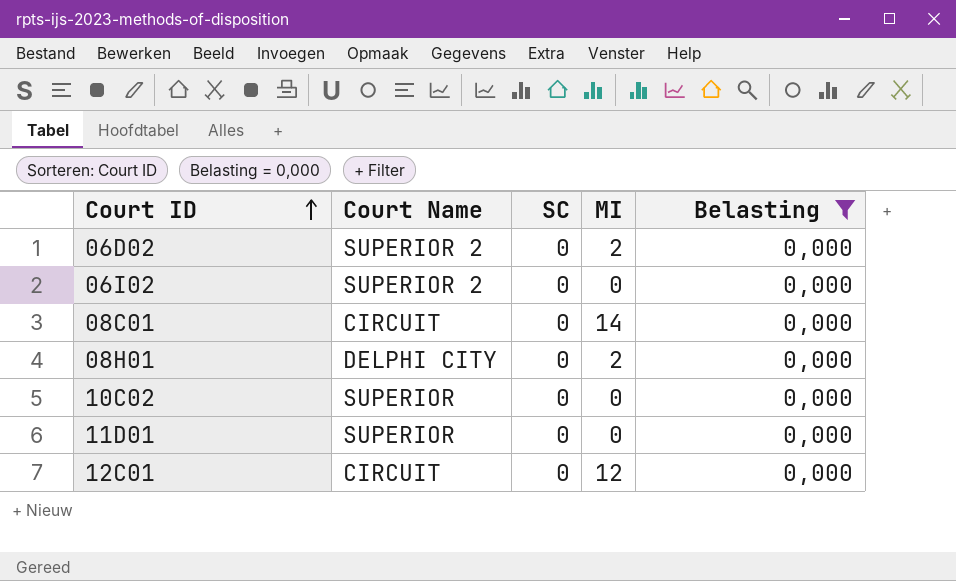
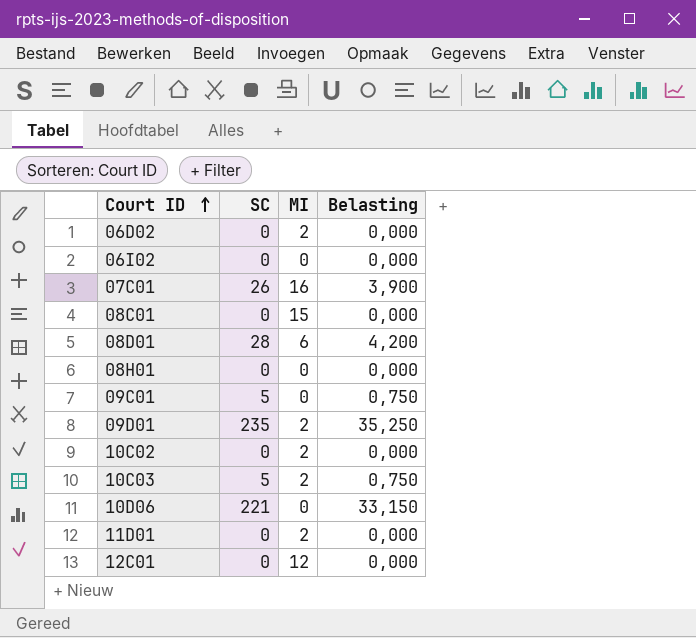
filter: Belasting = 0,000 -> none
column Court Name | position: 2 -> none
08C01 | MI: 14 -> 15
08H01 | MI: 2 -> 0
10C02 | MI: 0 -> 2
11D01 | MI: 0 -> 2

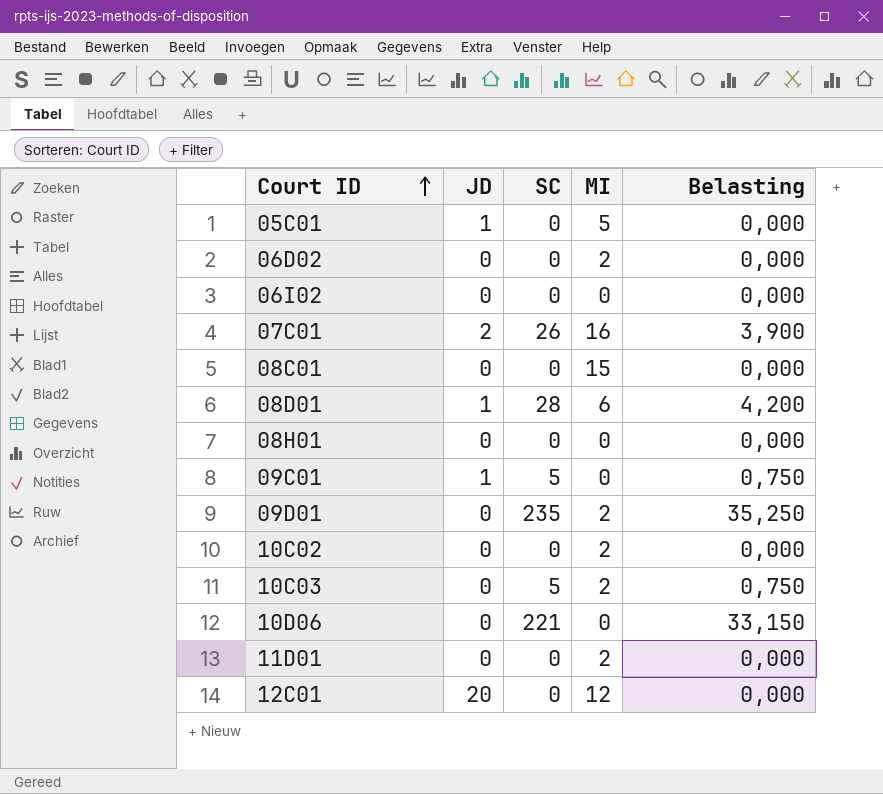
column JD | position: none -> 2
row 05C01: none -> 1 | 0 | 5 | 0,000

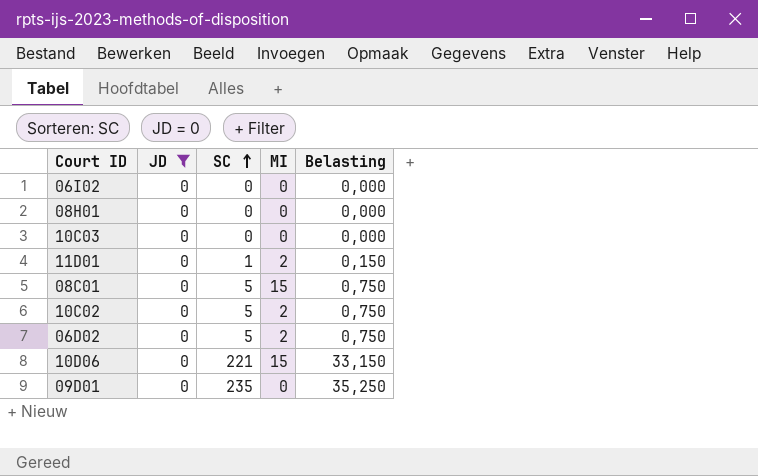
filter: none -> JD = 0
row order: Court ID ascending -> SC ascending
10C03 | SC: 5 -> 0
10C03 | MI: 2 -> 0
10C03 | Belasting: 0,750 -> 0,000
11D01 | SC: 0 -> 1
11D01 | Belasting: 0,000 -> 0,150
08C01 | SC: 0 -> 5
08C01 | Belasting: 0,000 -> 0,750
10C02 | SC: 0 -> 5
10C02 | Belasting: 0,000 -> 0,750
06D02 | SC: 0 -> 5
06D02 | Belasting: 0,000 -> 0,750
10D06 | MI: 0 -> 15
09D01 | MI: 2 -> 0

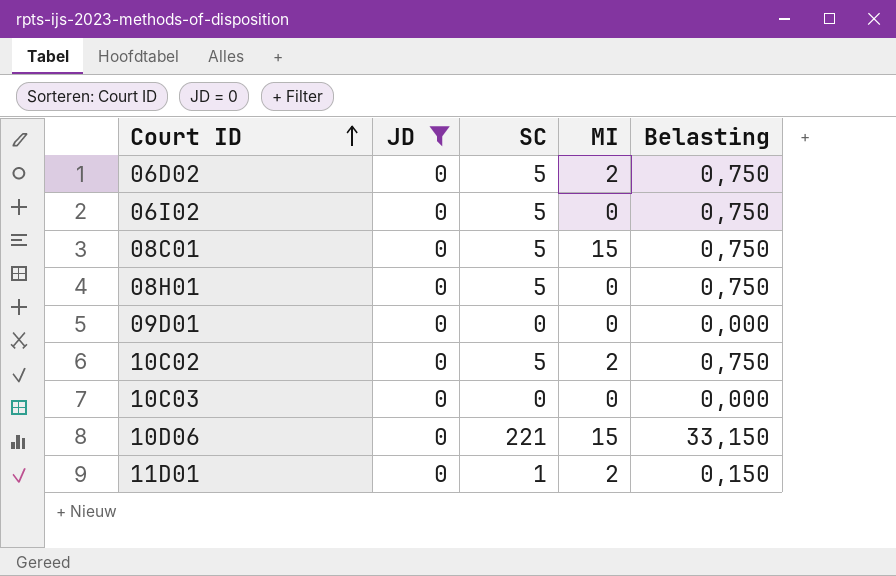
row order: SC ascending -> Court ID ascending
06I02 | SC: 0 -> 5
06I02 | Belasting: 0,000 -> 0,750
08H01 | SC: 0 -> 5
08H01 | Belasting: 0,000 -> 0,750
09D01 | SC: 235 -> 0
09D01 | Belasting: 35,250 -> 0,000

